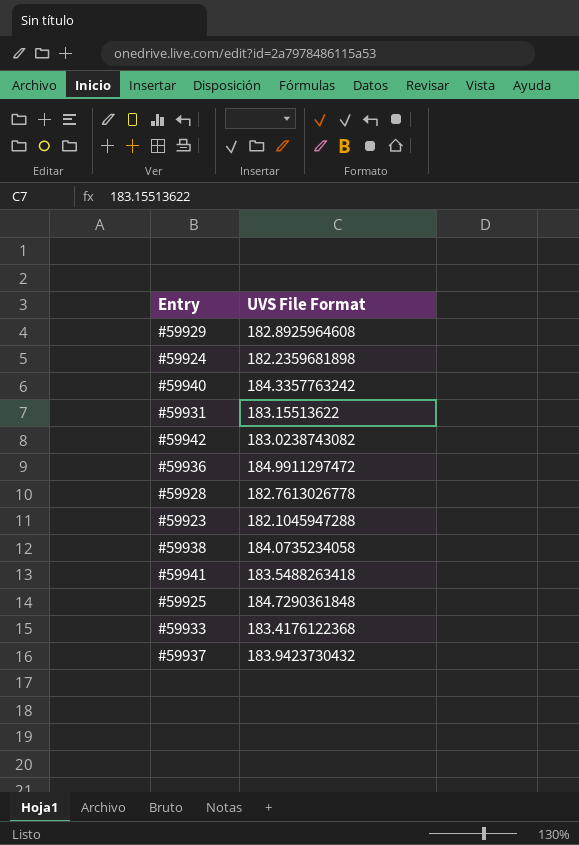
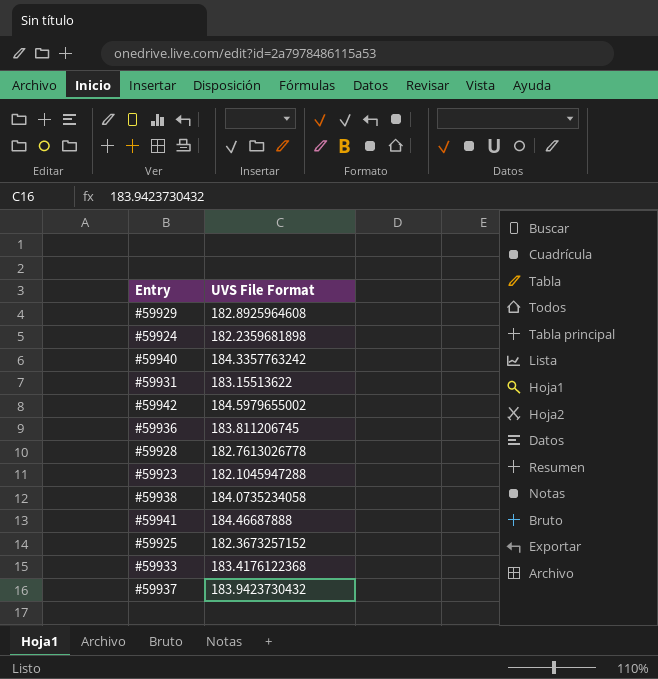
#59942 | UVS File Format: 183.0238743082 -> 184.5979655002
#59936 | UVS File Format: 184.9911297472 -> 183.811206745
#59941 | UVS File Format: 183.5488263418 -> 184.46687888
#59925 | UVS File Format: 184.7290361848 -> 182.3673257152

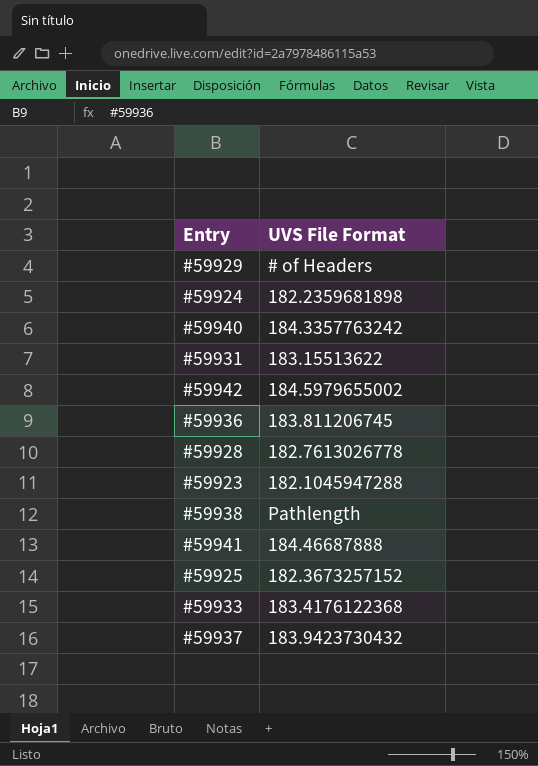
#59929 | UVS File Format: 182.8925964608 -> # of Headers
#59938 | UVS File Format: 184.0735234058 -> Pathlength

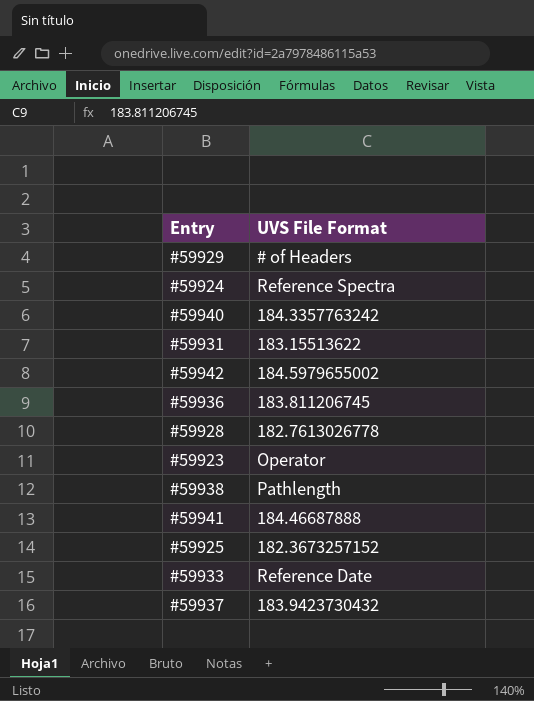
#59924 | UVS File Format: 182.2359681898 -> Reference Spectra
#59923 | UVS File Format: 182.1045947288 -> Operator
#59933 | UVS File Format: 183.4176122368 -> Reference Date

